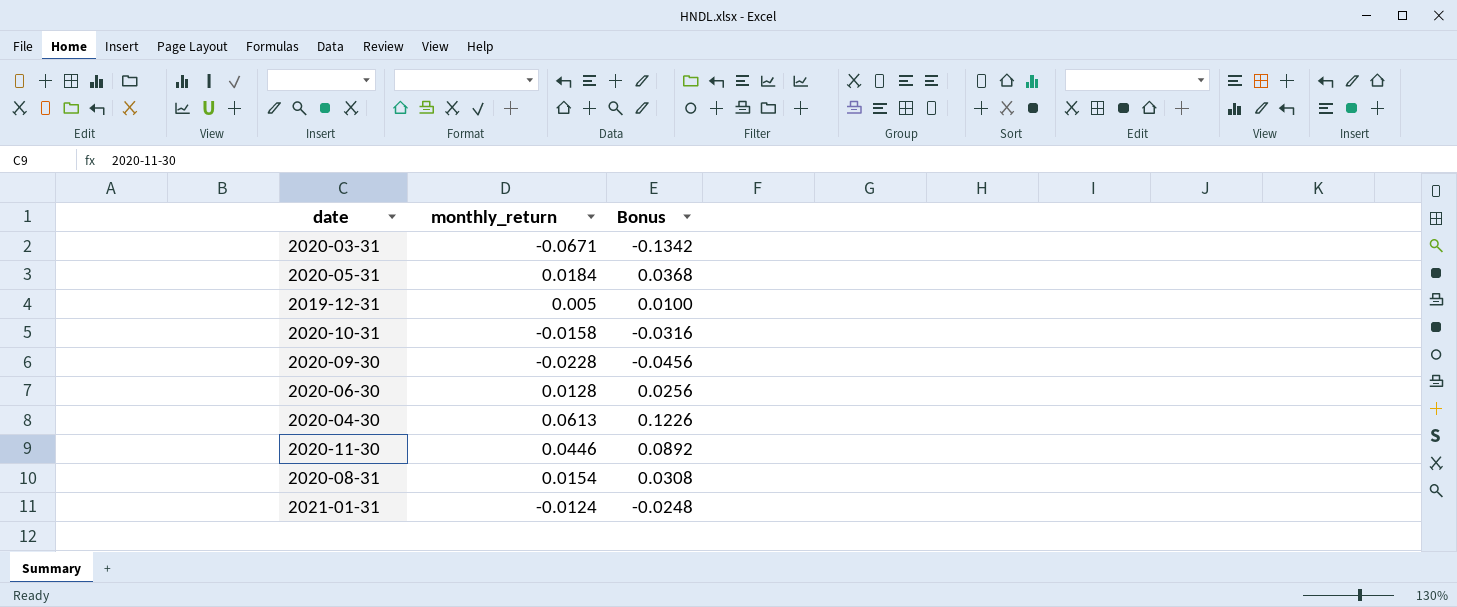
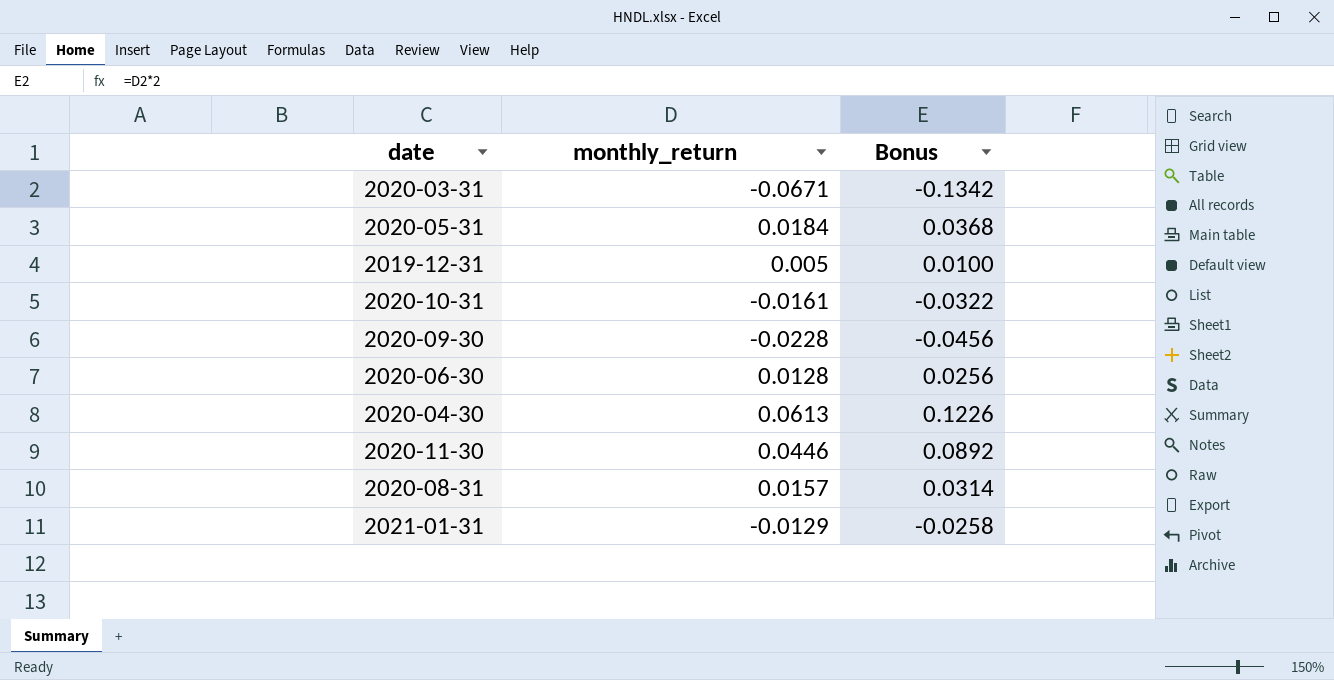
2020-10-31 | monthly_return: -0.0158 -> -0.0161
2020-10-31 | Bonus: -0.0316 -> -0.0322
2020-08-31 | monthly_return: 0.0154 -> 0.0157
2020-08-31 | Bonus: 0.0308 -> 0.0314
2021-01-31 | monthly_return: -0.0124 -> -0.0129
2021-01-31 | Bonus: -0.0248 -> -0.0258

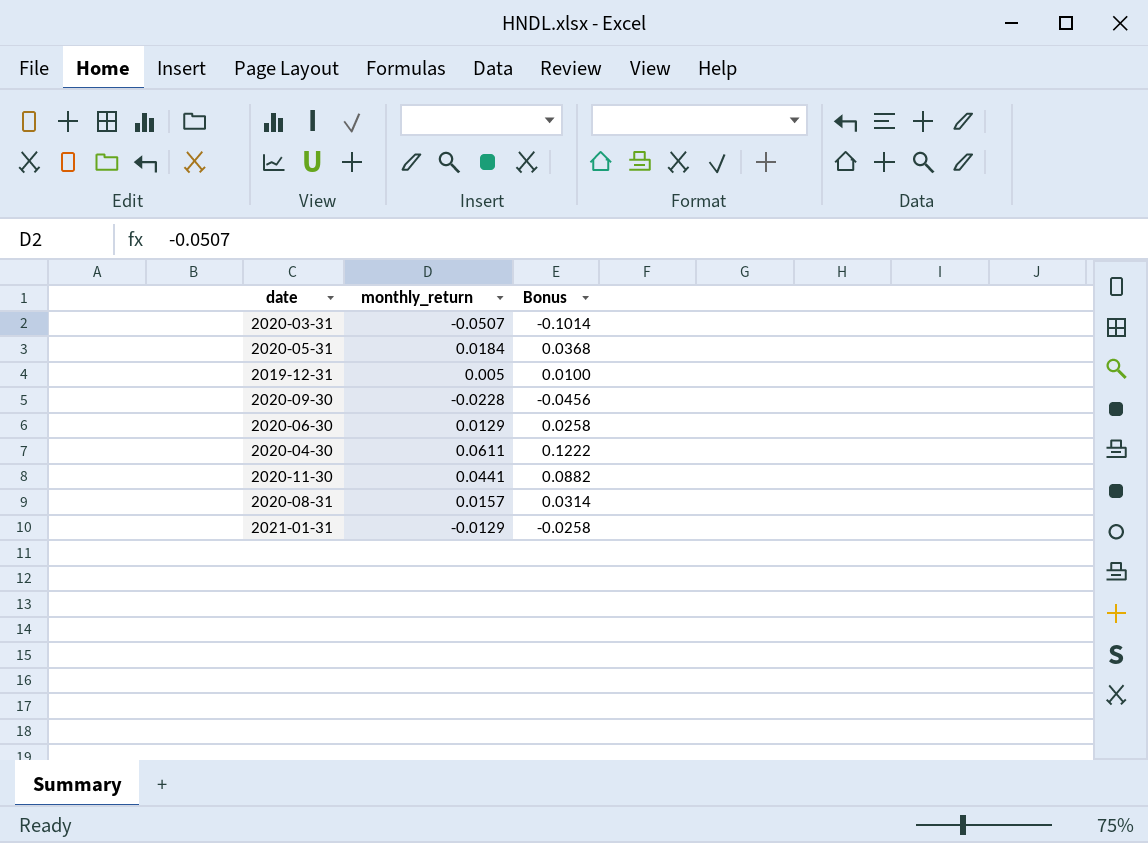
row 2020-10-31: -0.0161 | -0.0322 -> none
2020-03-31 | monthly_return: -0.0671 -> -0.0507
2020-03-31 | Bonus: -0.1342 -> -0.1014
2020-06-30 | monthly_return: 0.0128 -> 0.0129
2020-06-30 | Bonus: 0.0256 -> 0.0258
2020-04-30 | monthly_return: 0.0613 -> 0.0611
2020-04-30 | Bonus: 0.1226 -> 0.1222
2020-11-30 | monthly_return: 0.0446 -> 0.0441
2020-11-30 | Bonus: 0.0892 -> 0.0882

